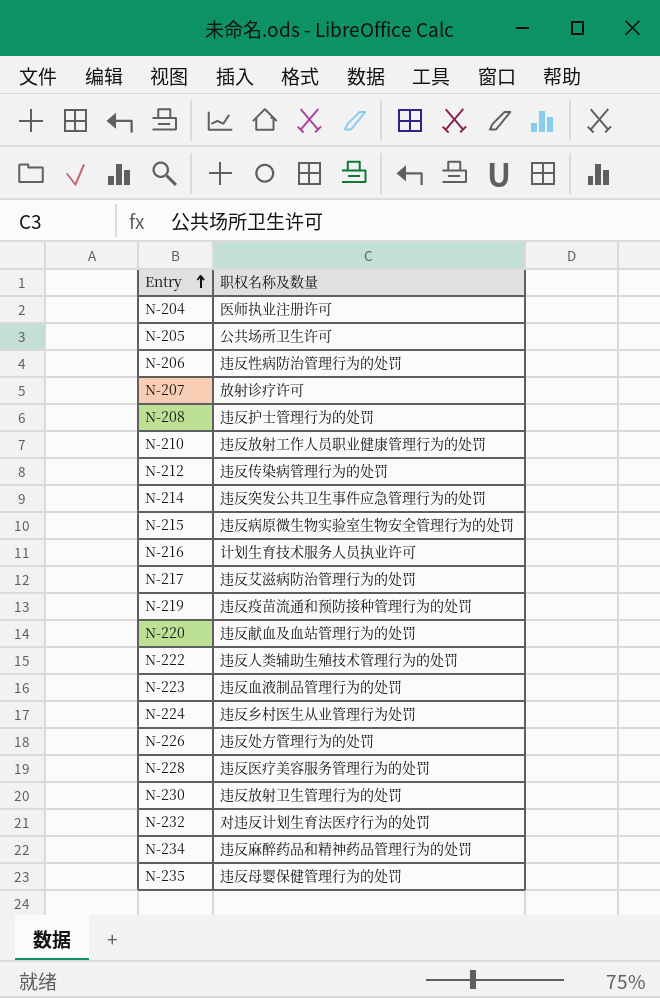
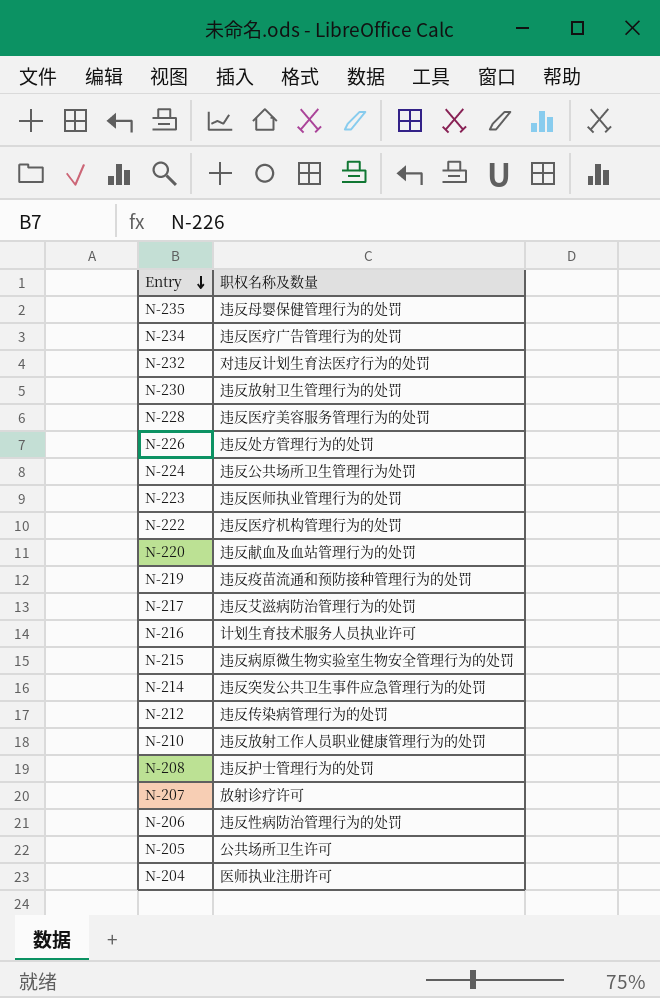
row order: Entry ascending -> Entry descending
N-234 | 职权名称及数量: 违反麻醉药品和精神药品管理行为的处罚 -> 违反医疗广告管理行为的处罚
N-224 | 职权名称及数量: 违反乡村医生从业管理行为处罚 -> 违反公共场所卫生管理行为处罚
N-223 | 职权名称及数量: 违反血液制品管理行为的处罚 -> 违反医师执业管理行为的处罚
N-222 | 职权名称及数量: 违反人类辅助生殖技术管理行为的处罚 -> 违反医疗机构管理行为的处罚

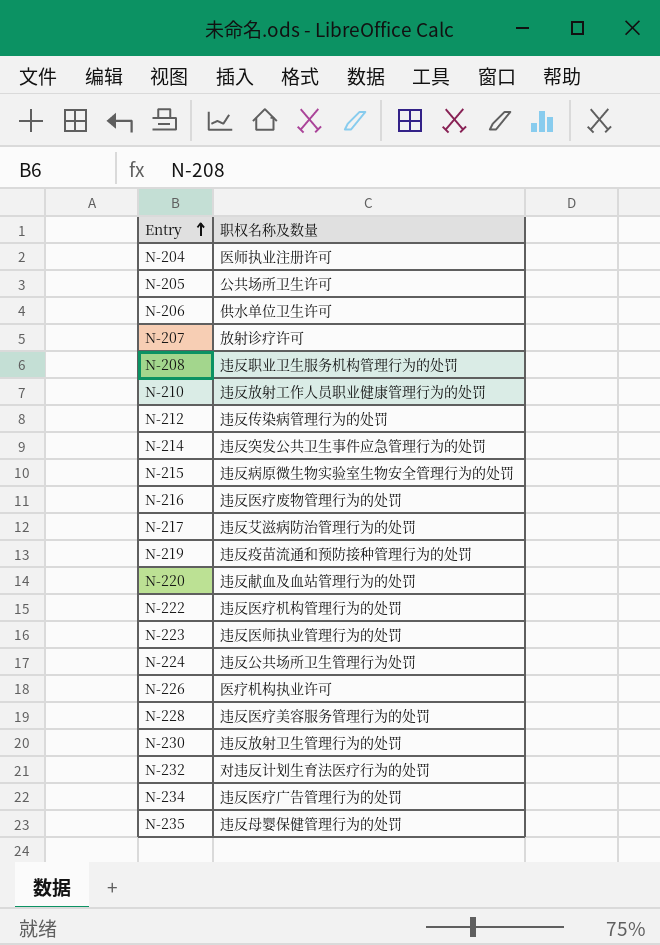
row order: Entry descending -> Entry ascending
N-206 | 职权名称及数量: 违反性病防治管理行为的处罚 -> 供水单位卫生许可
N-208 | 职权名称及数量: 违反护士管理行为的处罚 -> 违反职业卫生服务机构管理行为的处罚
N-216 | 职权名称及数量: 计划生育技术服务人员执业许可 -> 违反医疗废物管理行为的处罚
N-226 | 职权名称及数量: 违反处方管理行为的处罚 -> 医疗机构执业许可

